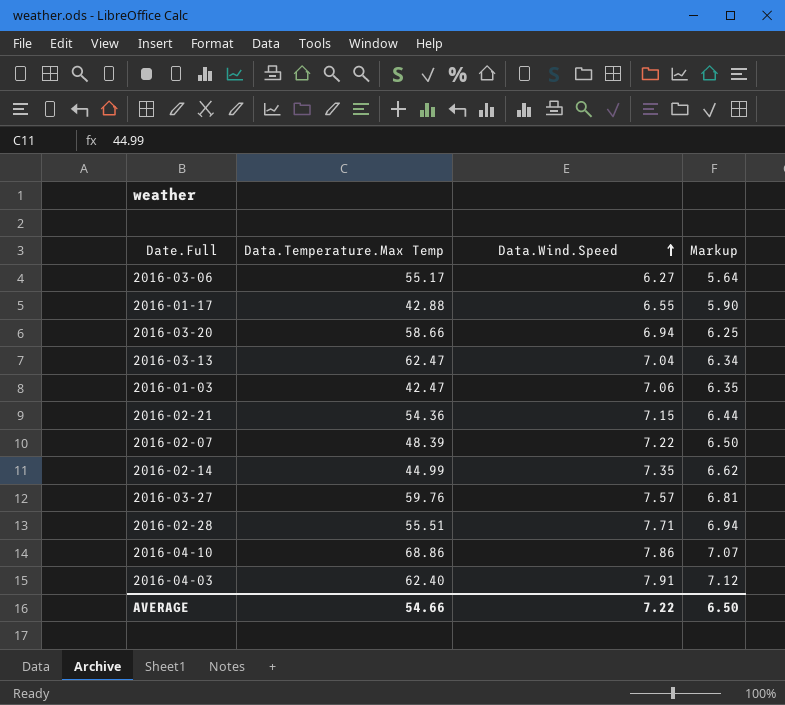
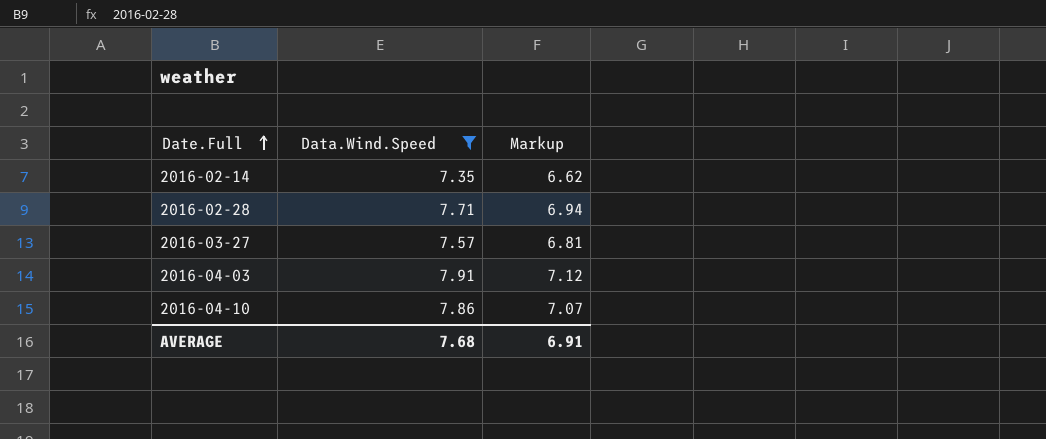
filter: none -> Data.Wind.Speed >= 7.35
row order: Data.Wind.Speed ascending -> Date.Full ascending
column Data.Temperature.Max Temp | position: 2 -> none
AVERAGE | Data.Wind.Speed: 7.22 -> 7.68
AVERAGE | Markup: 6.50 -> 6.91

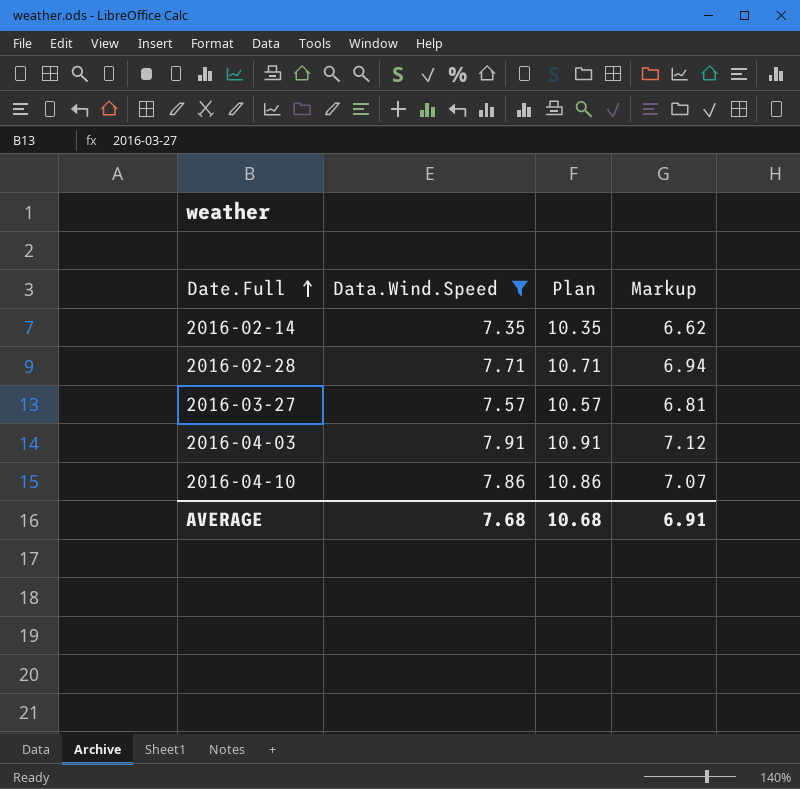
column Plan | formula: none -> [Data.Wind.Speed] + 3

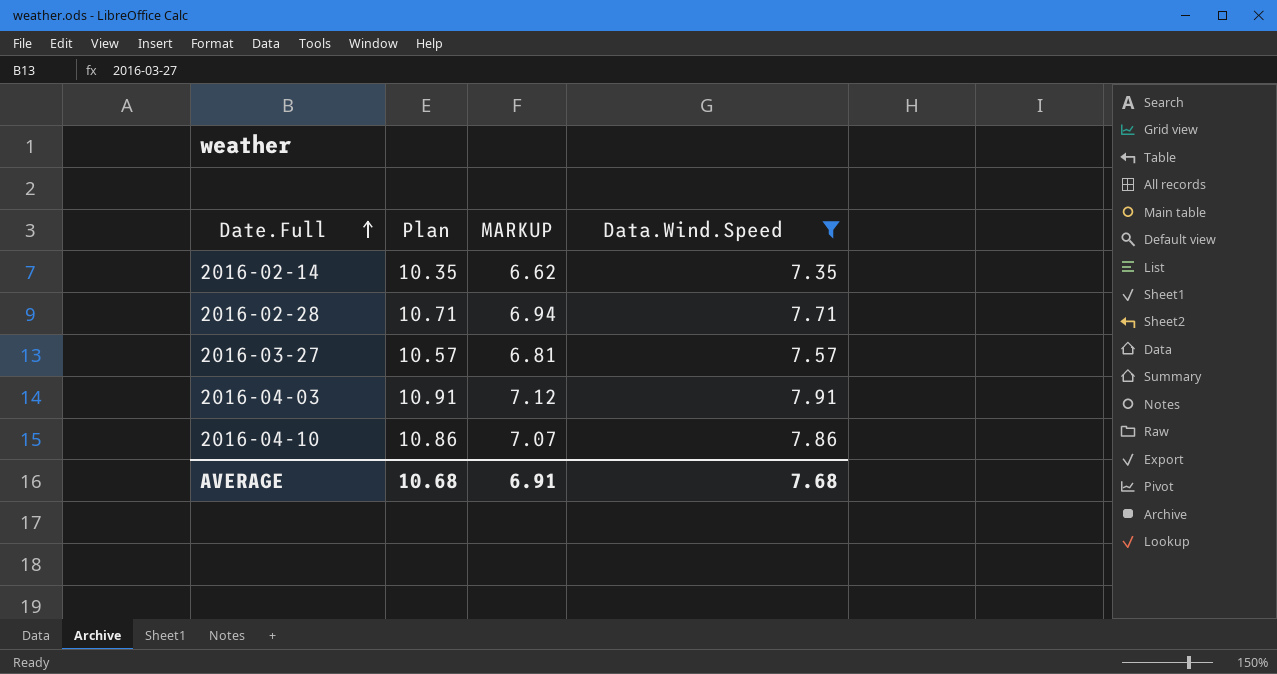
column name: Markup -> MARKUP
column Data.Wind.Speed | position: 2 -> 4

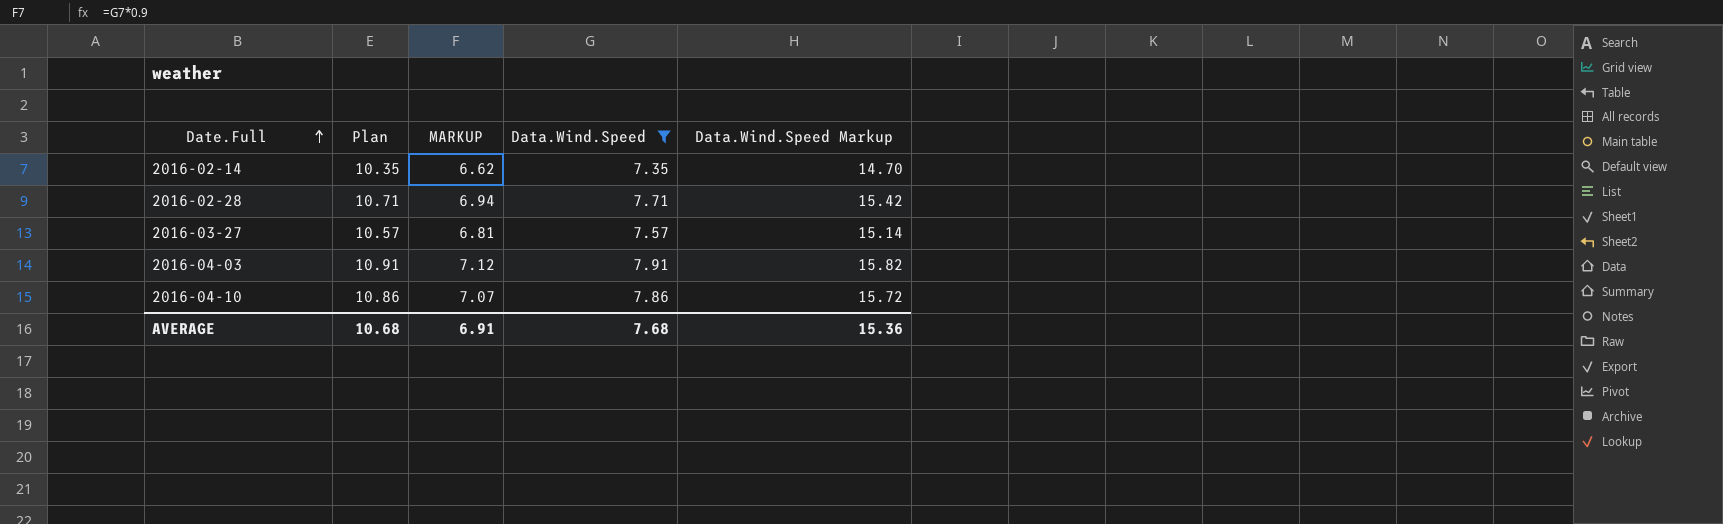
column Data.Wind.Speed Markup | formula: none -> [Data.Wind.Speed] * 2

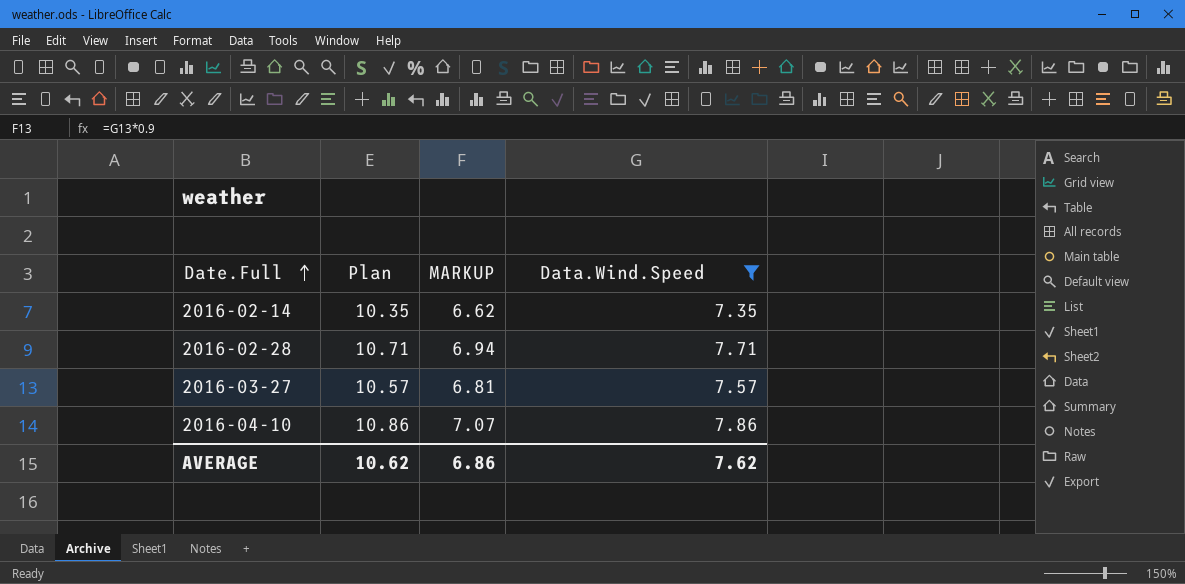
column Data.Wind.Speed Markup | formula: [Data.Wind.Speed] * 2 -> none
row 2016-04-03: 10.91 | 7.12 | 7.91 | 15.82 -> none
AVERAGE | Plan: 10.68 -> 10.62
AVERAGE | MARKUP: 6.91 -> 6.86
AVERAGE | Data.Wind.Speed: 7.68 -> 7.62

